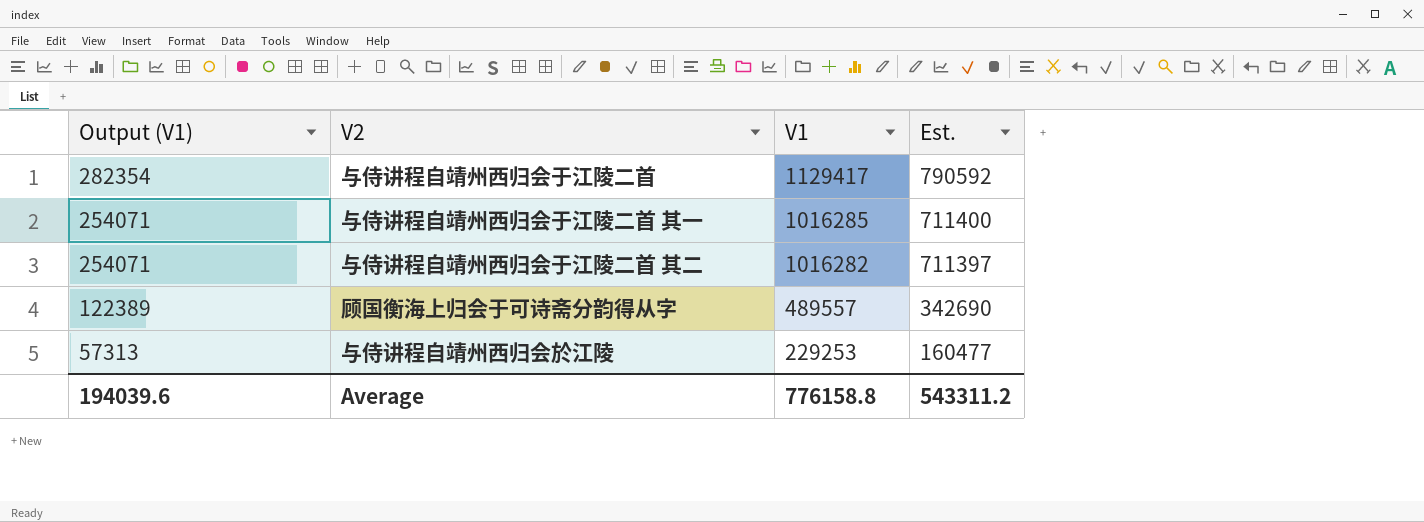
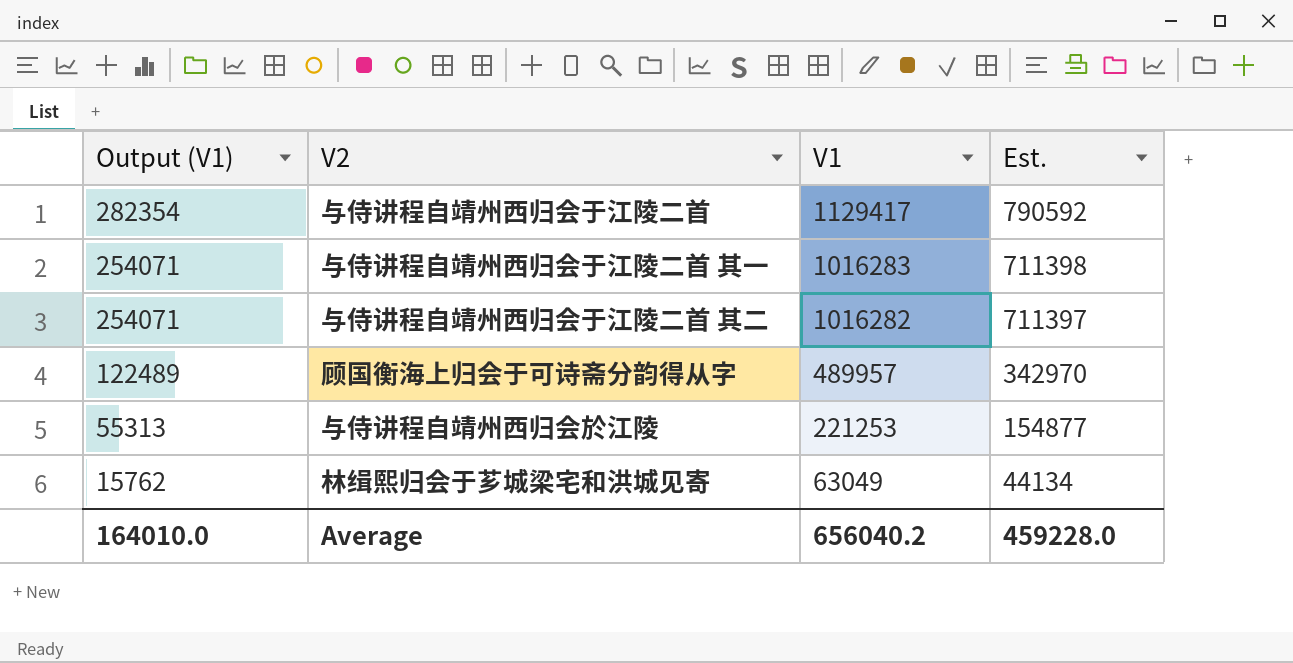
与侍讲程自靖州西归会于江陵二首 其一 | V1: 1016285 -> 1016283
与侍讲程自靖州西归会于江陵二首 其一 | Est.: 711400 -> 711398
顾国衡海上归会于可诗斋分韵得从字 | Output (V1): 122389 -> 122489
顾国衡海上归会于可诗斋分韵得从字 | V1: 489557 -> 489957
顾国衡海上归会于可诗斋分韵得从字 | Est.: 342690 -> 342970
与侍讲程自靖州西归会於江陵 | Output (V1): 57313 -> 55313
与侍讲程自靖州西归会於江陵 | V1: 229253 -> 221253
与侍讲程自靖州西归会於江陵 | Est.: 160477 -> 154877
row 林缉熙归会于芗城梁宅和洪城见寄: none -> 15762 | 63049 | 44134
Average | Output (V1): 194039.6 -> 164010.0
Average | V1: 776158.8 -> 656040.2
Average | Est.: 543311.2 -> 459228.0

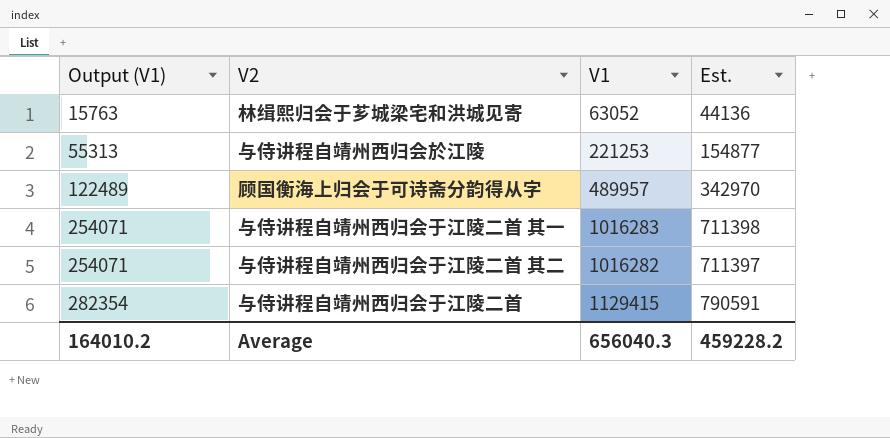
row order: Output (V1) descending -> Output (V1) ascending
林缉熙归会于芗城梁宅和洪城见寄 | Output (V1): 15762 -> 15763
林缉熙归会于芗城梁宅和洪城见寄 | V1: 63049 -> 63052
林缉熙归会于芗城梁宅和洪城见寄 | Est.: 44134 -> 44136
与侍讲程自靖州西归会于江陵二首 | V1: 1129417 -> 1129415
与侍讲程自靖州西归会于江陵二首 | Est.: 790592 -> 790591
Average | Output (V1): 164010.0 -> 164010.2
Average | V1: 656040.2 -> 656040.3
Average | Est.: 459228.0 -> 459228.2

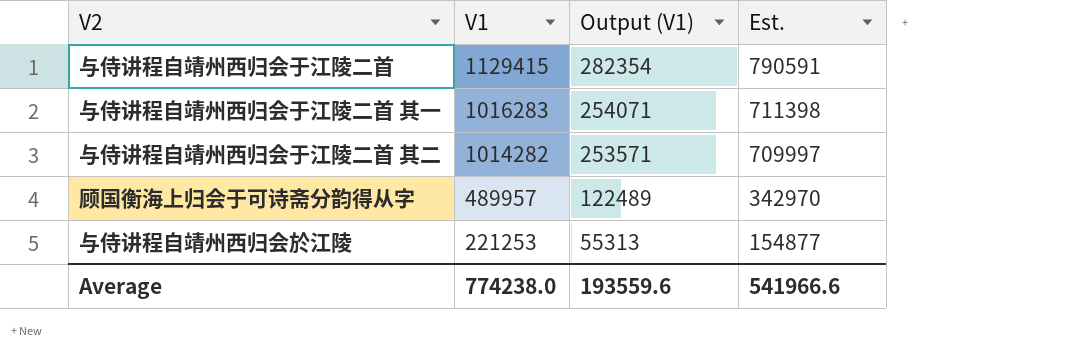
row order: Output (V1) ascending -> V1 descending
column Output (V1) | position: 1 -> 3
row 林缉熙归会于芗城梁宅和洪城见寄: 15763 | 63052 | 44136 -> none
与侍讲程自靖州西归会于江陵二首 其二 | V1: 1016282 -> 1014282
与侍讲程自靖州西归会于江陵二首 其二 | Output (V1): 254071 -> 253571
与侍讲程自靖州西归会于江陵二首 其二 | Est.: 711397 -> 709997
Average | V1: 656040.3 -> 774238.0
Average | Output (V1): 164010.2 -> 193559.6
Average | Est.: 459228.2 -> 541966.6

